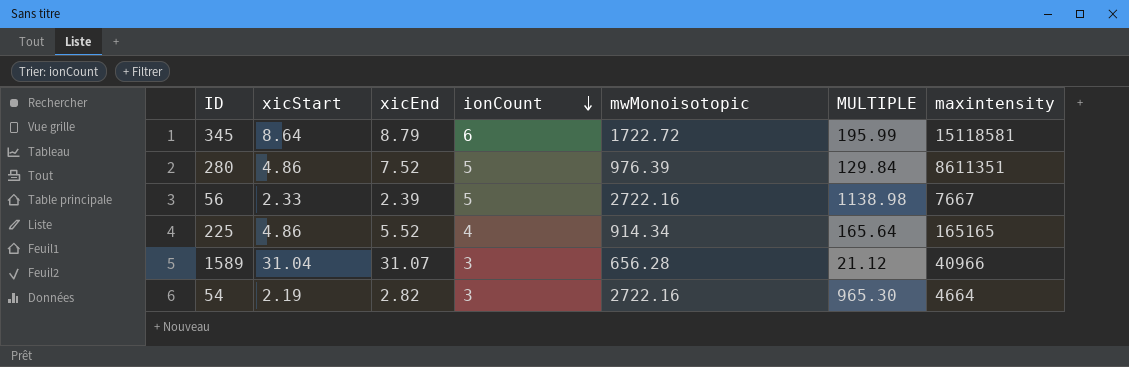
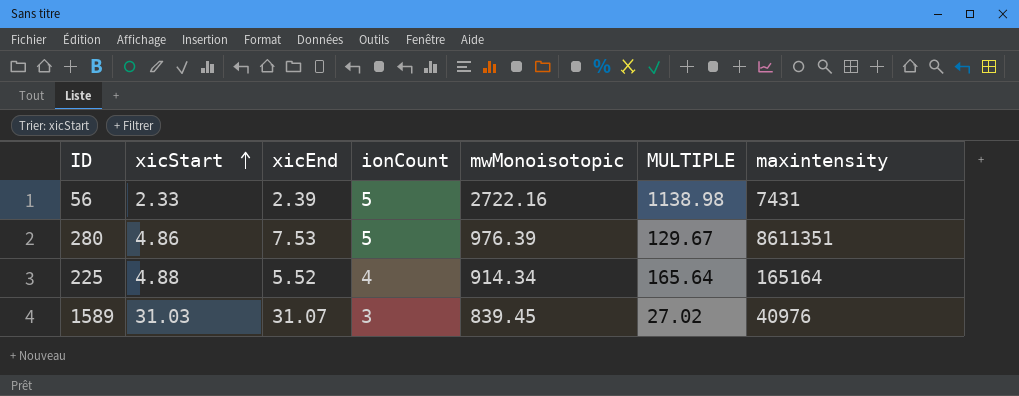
row order: ionCount descending -> xicStart ascending
row 345: 8.64 | 8.79 | 6 | 1722.72 | 195.99 | 15118581 -> none
row 54: 2.19 | 2.82 | 3 | 2722.16 | 965.30 | 4664 -> none
56 | maxintensity: 7667 -> 7431
280 | xicEnd: 7.52 -> 7.53
280 | MULTIPLE: 129.84 -> 129.67
225 | xicStart: 4.86 -> 4.88
225 | maxintensity: 165165 -> 165164
1589 | xicStart: 31.04 -> 31.03
1589 | mwMonoisotopic: 656.28 -> 839.45
1589 | MULTIPLE: 21.12 -> 27.02
1589 | maxintensity: 40966 -> 40976

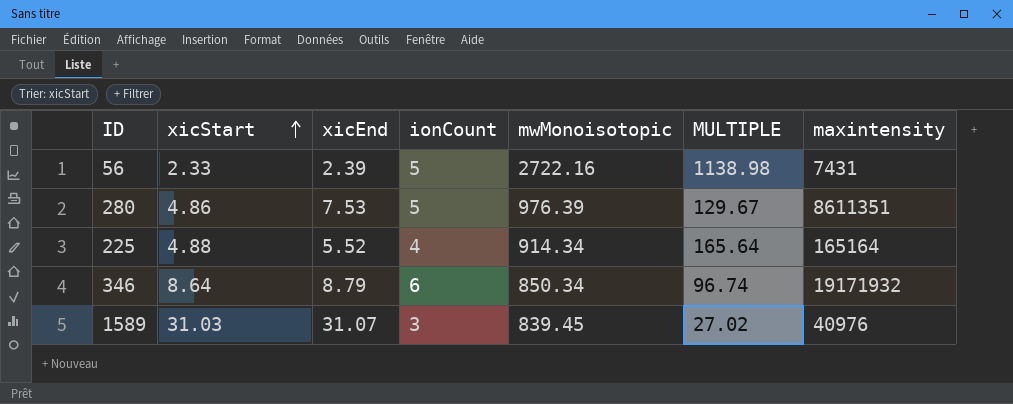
row 346: none -> 8.64 | 8.79 | 6 | 850.34 | 96.74 | 19171932

